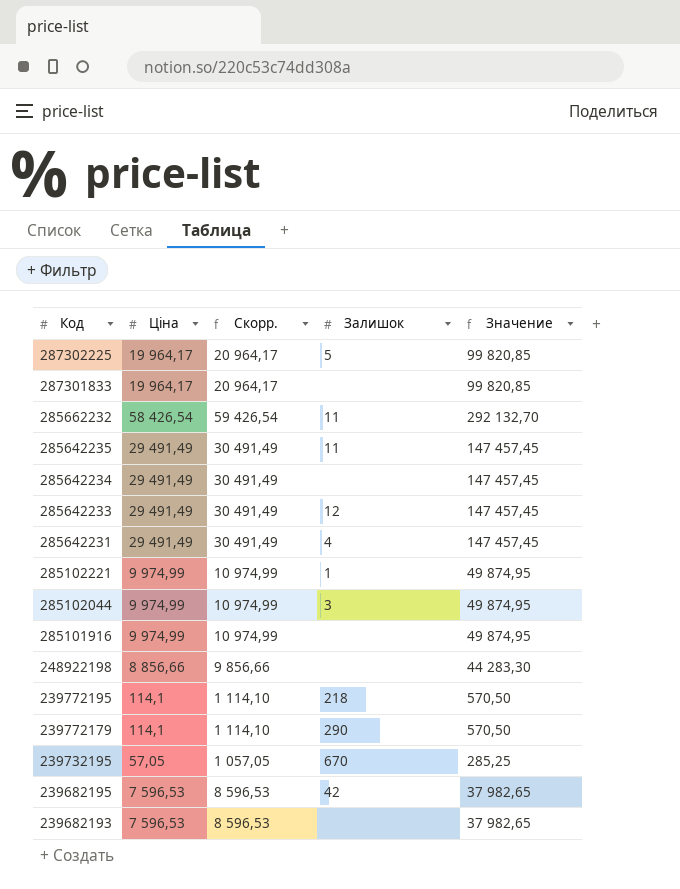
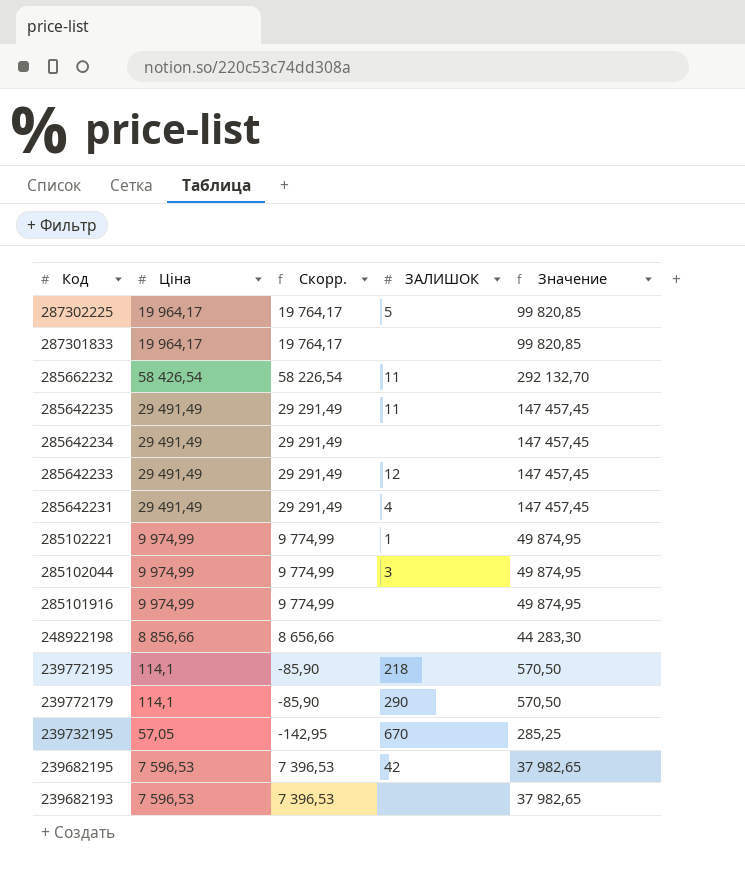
column Скорр. | formula: [Ціна] + 1000 -> [Ціна] - 200
column name: Залишок -> ЗАЛИШОК

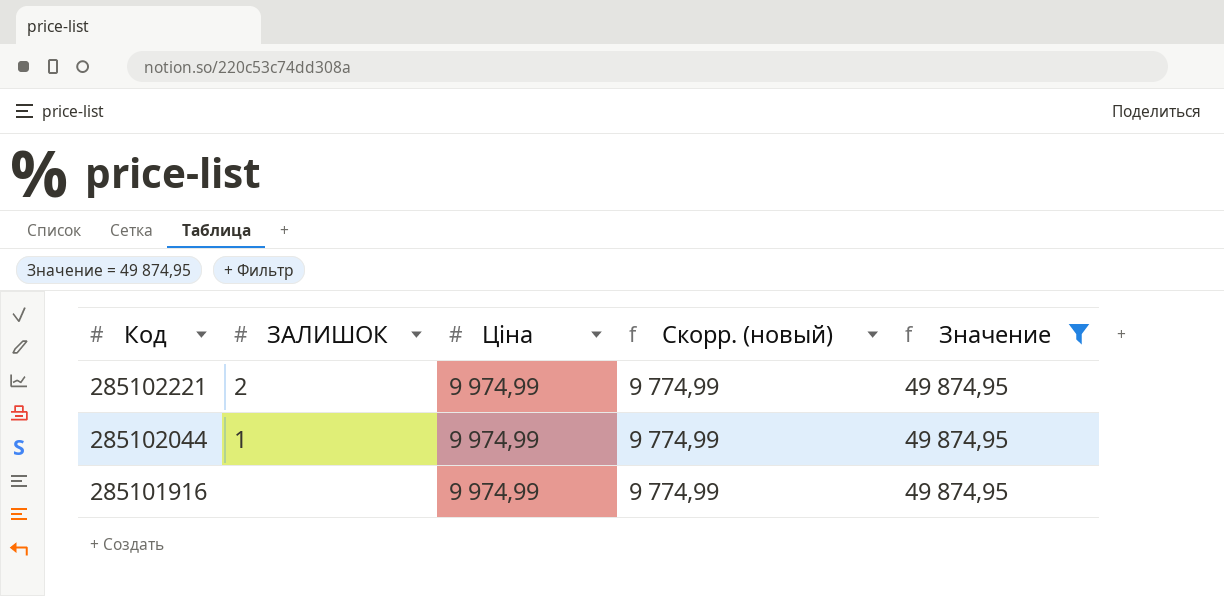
filter: none -> Значение = 49 874,95
column ЗАЛИШОК | position: 4 -> 2
column name: Скорр. -> Скорр. (новый)
285102221 | ЗАЛИШОК: 1 -> 2
285102044 | ЗАЛИШОК: 3 -> 1

